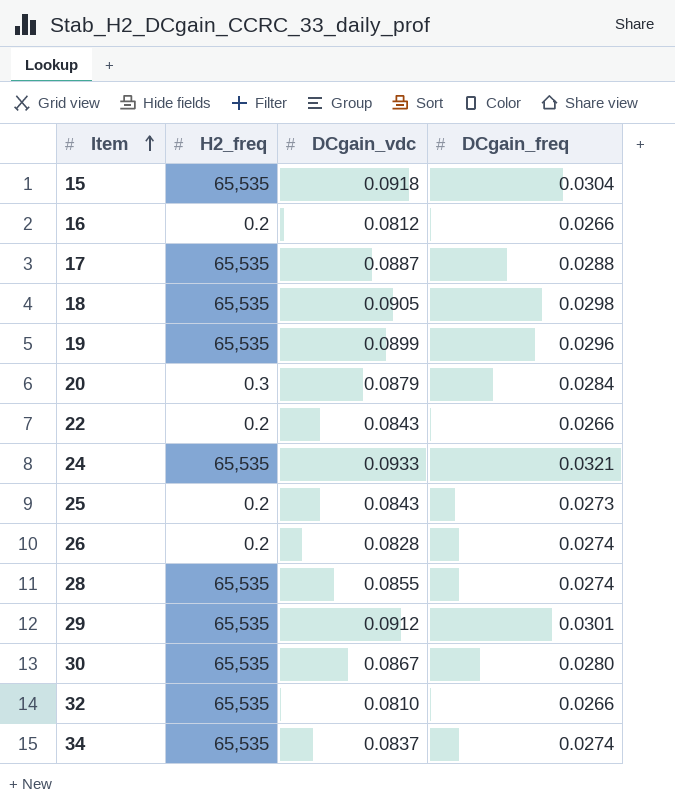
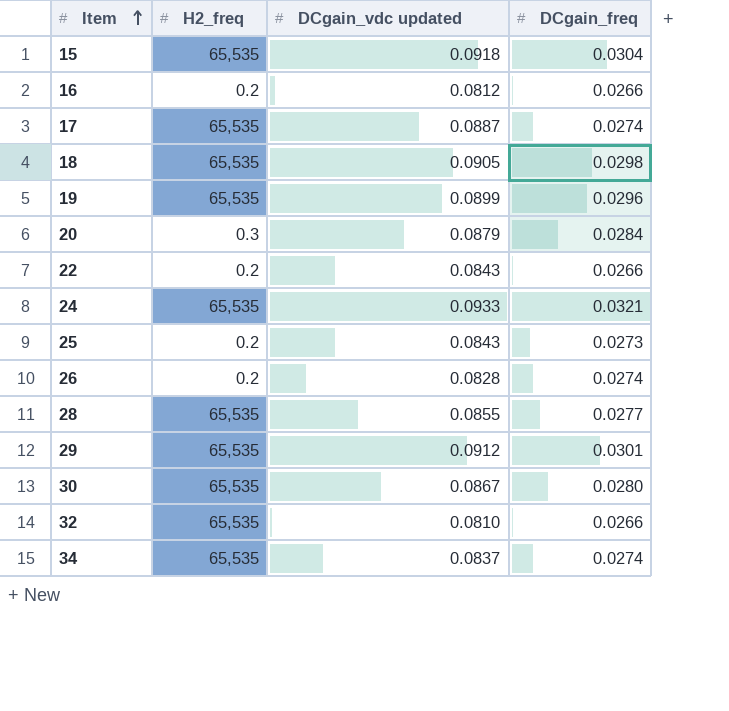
column name: DCgain_vdc -> DCgain_vdc updated
17 | DCgain_freq: 0.0288 -> 0.0274
28 | DCgain_freq: 0.0274 -> 0.0277

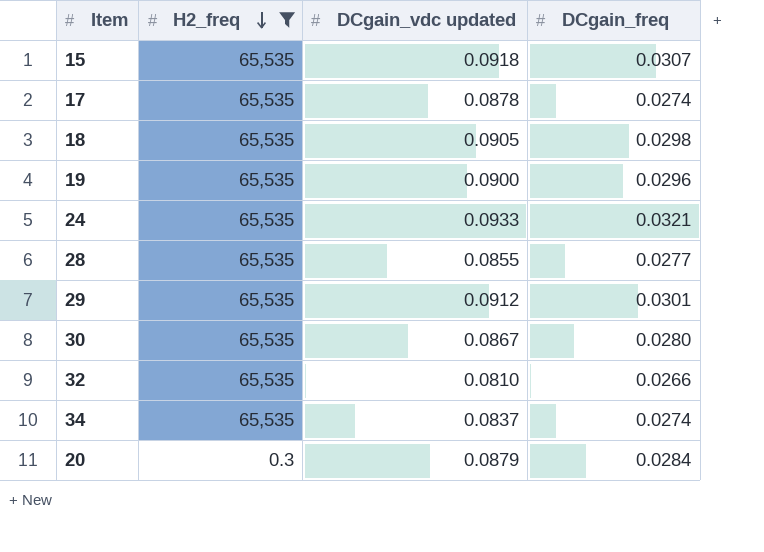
filter: none -> H2_freq != 0.2
row order: Item ascending -> H2_freq descending
15 | DCgain_freq: 0.0304 -> 0.0307
17 | DCgain_vdc updated: 0.0887 -> 0.0878
19 | DCgain_vdc updated: 0.0899 -> 0.0900

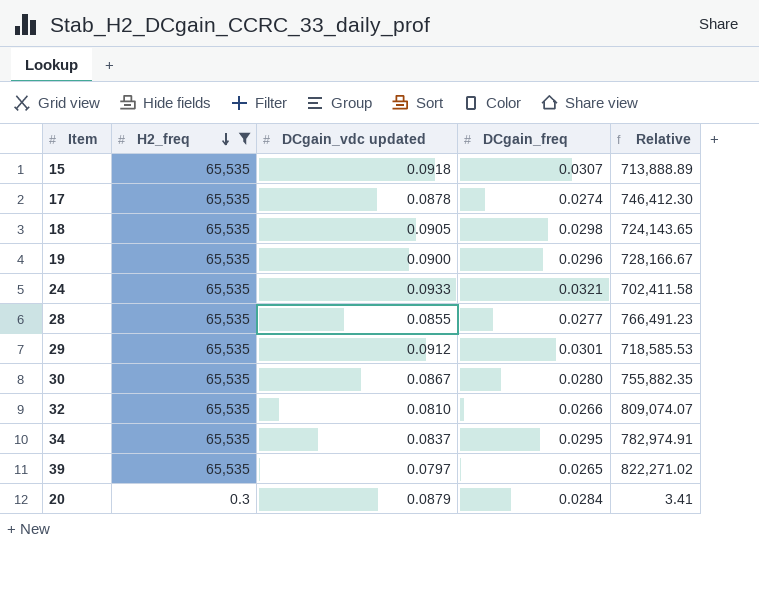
column Relative | formula: none -> [H2_freq] / [DCgain_vdc updated]
34 | DCgain_freq: 0.0274 -> 0.0295
row 39: none -> 65,535 | 0.0797 | 0.0265 | 822,271.02

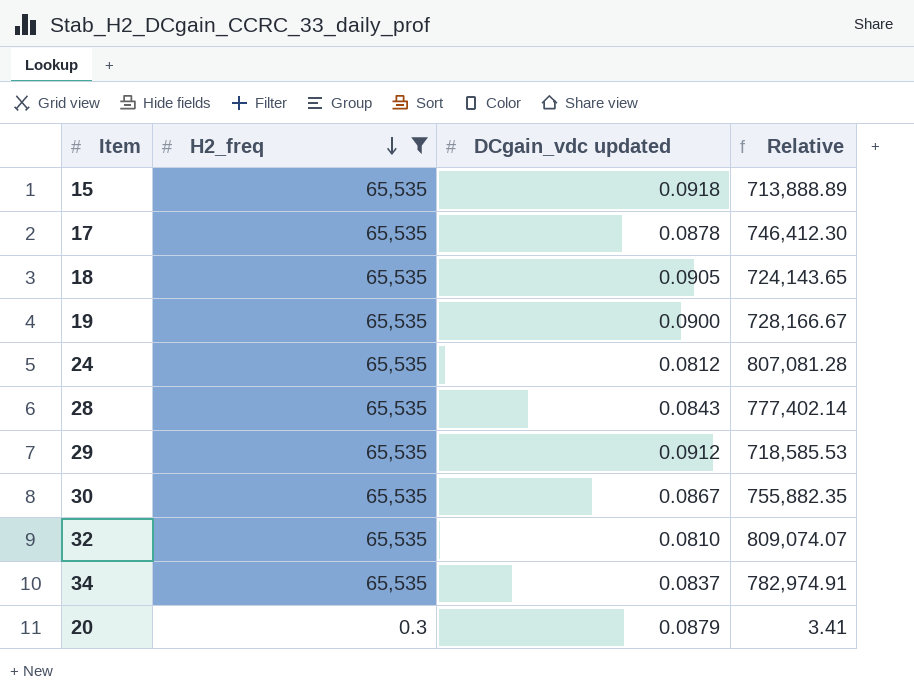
column DCgain_freq | position: 4 -> none
row 39: 65,535 | 0.0797 | 0.0265 | 822,271.02 -> none
24 | DCgain_vdc updated: 0.0933 -> 0.0812
24 | Relative: 702,411.58 -> 807,081.28
28 | DCgain_vdc updated: 0.0855 -> 0.0843
28 | Relative: 766,491.23 -> 777,402.14

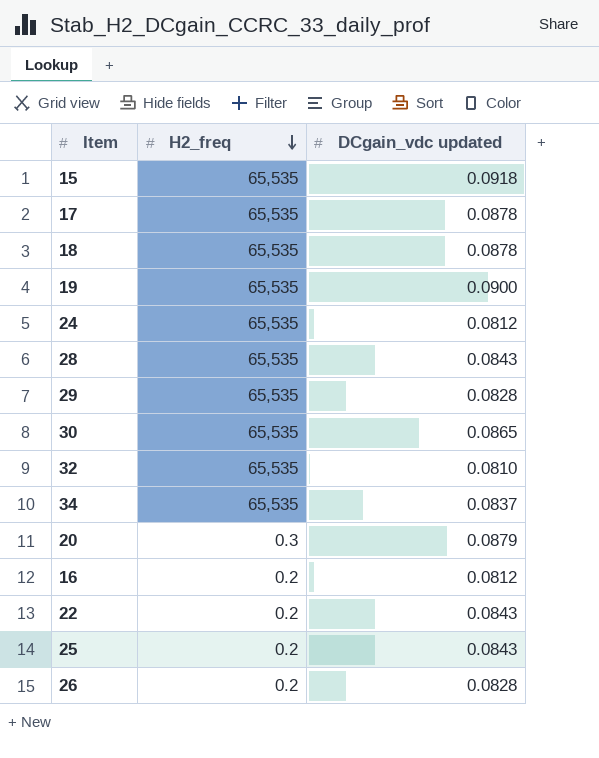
filter: H2_freq != 0.2 -> none
column Relative | formula: [H2_freq] / [DCgain_vdc updated] -> none
18 | DCgain_vdc updated: 0.0905 -> 0.0878
29 | DCgain_vdc updated: 0.0912 -> 0.0828
30 | DCgain_vdc updated: 0.0867 -> 0.0865

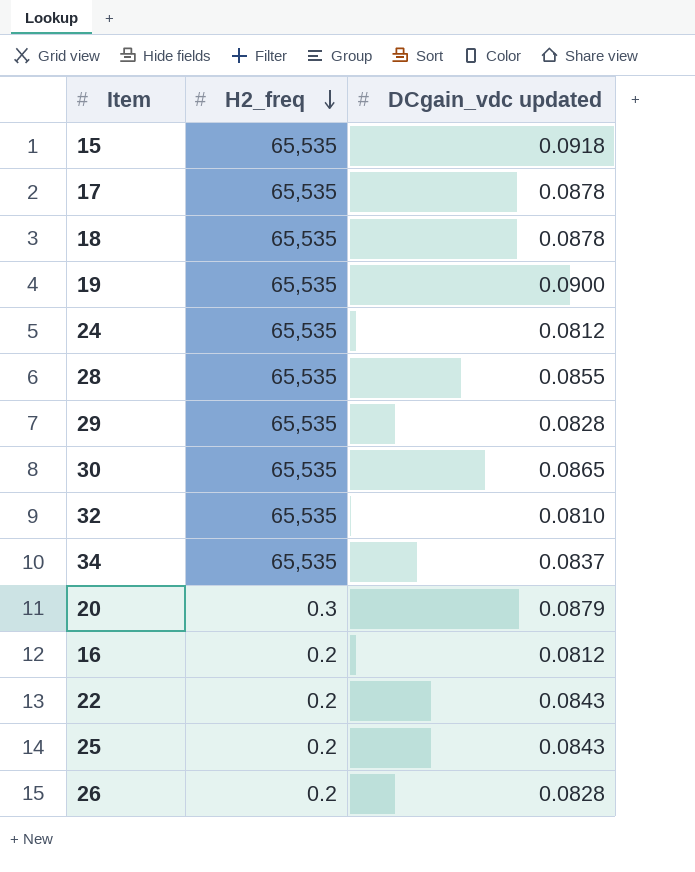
28 | DCgain_vdc updated: 0.0843 -> 0.0855

